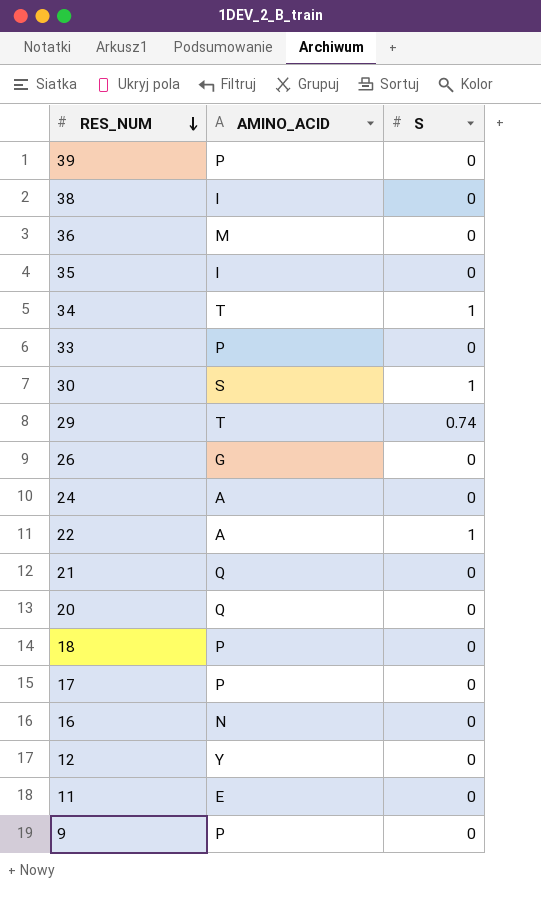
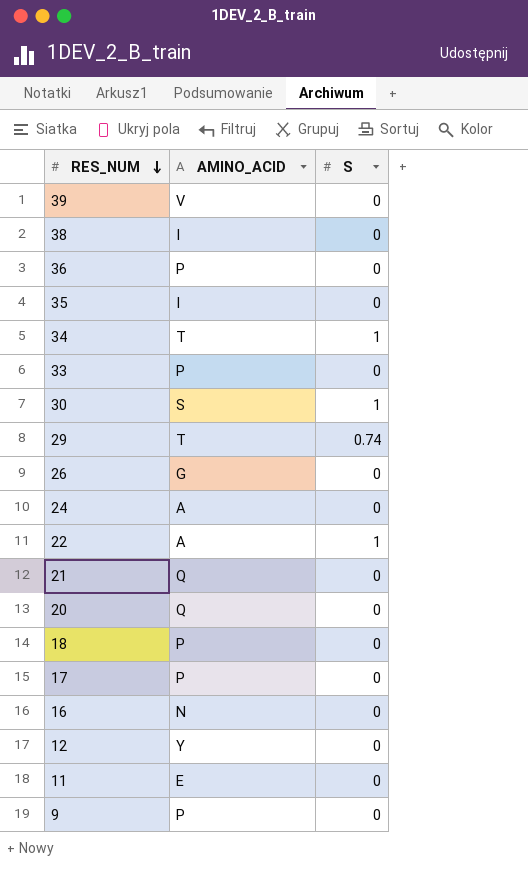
39 | AMINO_ACID: P -> V
36 | AMINO_ACID: M -> P

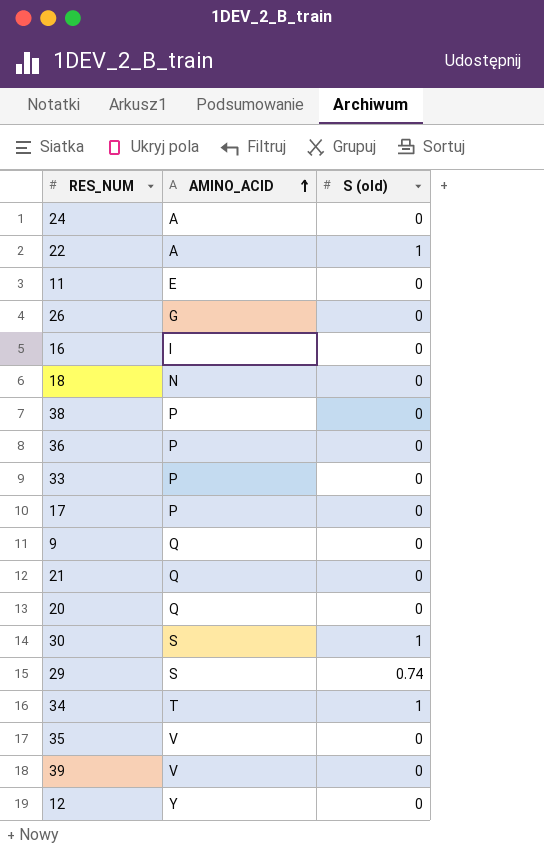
row order: RES_NUM descending -> AMINO_ACID ascending
column name: S -> S (old)
16 | AMINO_ACID: N -> I
18 | AMINO_ACID: P -> N
38 | AMINO_ACID: I -> P
9 | AMINO_ACID: P -> Q
29 | AMINO_ACID: T -> S
35 | AMINO_ACID: I -> V

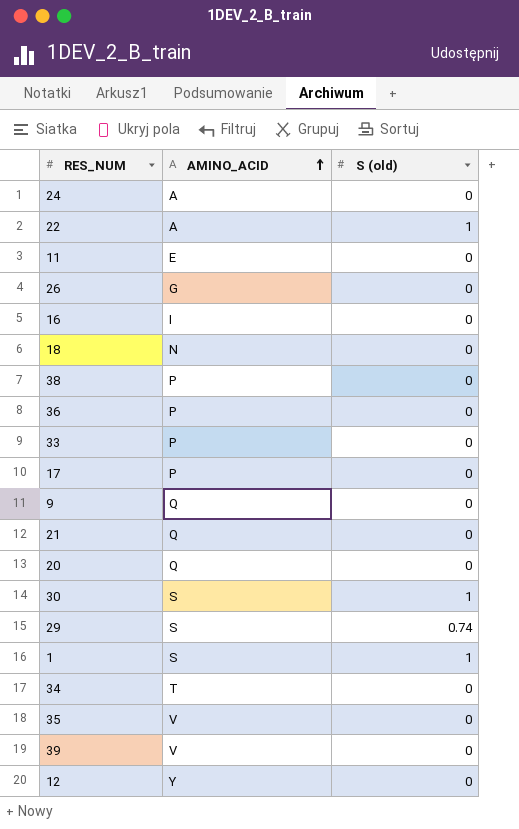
row 1: none -> S | 1
34 | S (old): 1 -> 0

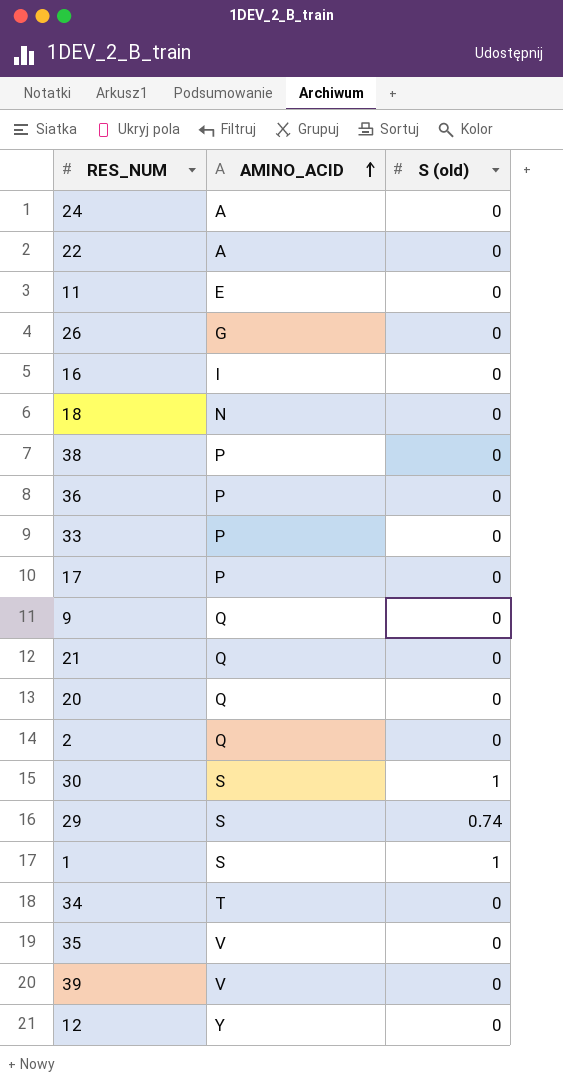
22 | S (old): 1 -> 0
row 2: none -> Q | 0

